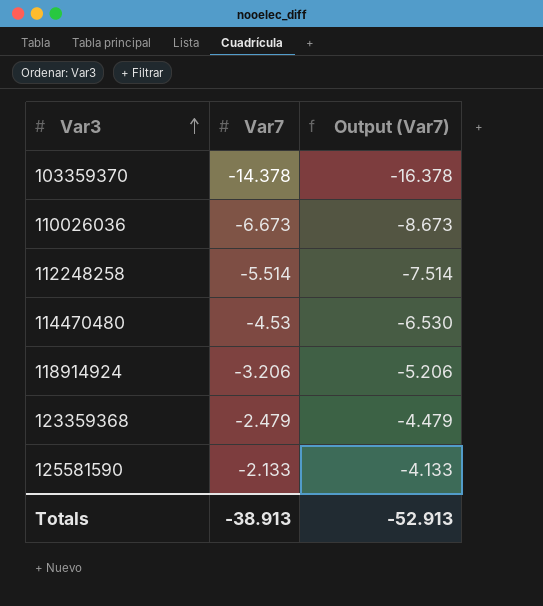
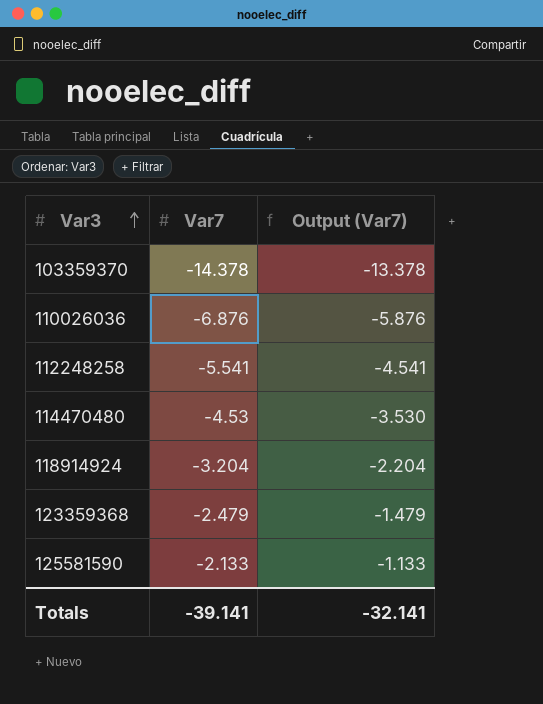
column Output (Var7) | formula: [Var7] - 2 -> [Var7] + 1
110026036 | Var7: -6.673 -> -6.876
112248258 | Var7: -5.514 -> -5.541
118914924 | Var7: -3.206 -> -3.204
Totals | Var7: -38.913 -> -39.141
Totals | Output (Var7): -52.913 -> -32.141

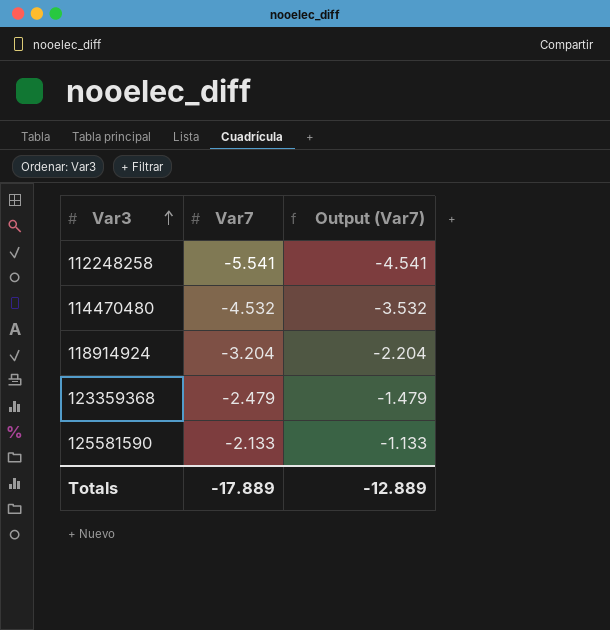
row 103359370: -14.378 | -13.378 -> none
row 110026036: -6.876 | -5.876 -> none
114470480 | Var7: -4.53 -> -4.532
114470480 | Output (Var7): -3.530 -> -3.532
Totals | Var7: -39.141 -> -17.889
Totals | Output (Var7): -32.141 -> -12.889

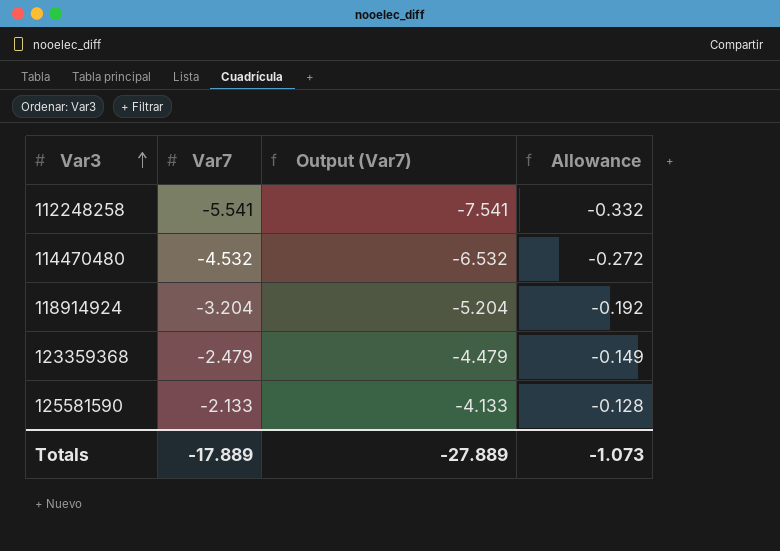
column Output (Var7) | formula: [Var7] + 1 -> [Var7] - 2
column Allowance | formula: none -> [Var7] * 0.06
Totals | Output (Var7): -12.889 -> -27.889

